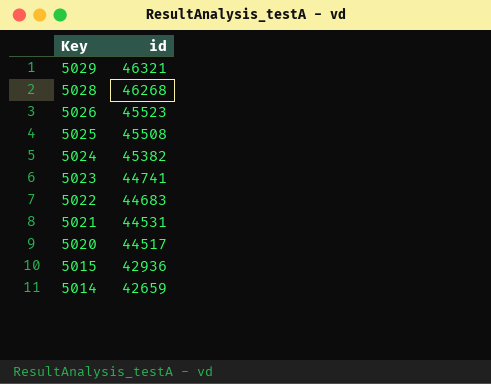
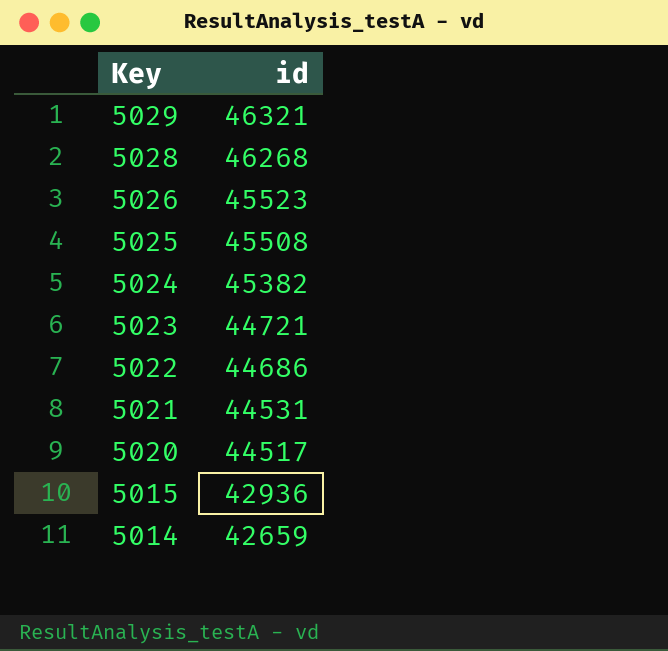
5023 | id: 44741 -> 44721
5022 | id: 44683 -> 44686

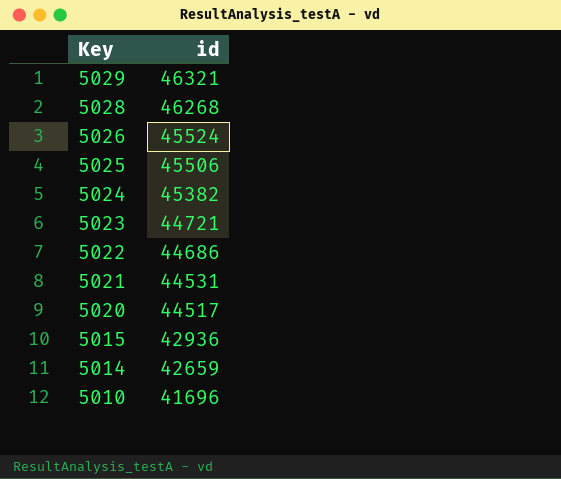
5026 | id: 45523 -> 45524
5025 | id: 45508 -> 45506
row 5010: none -> 41696

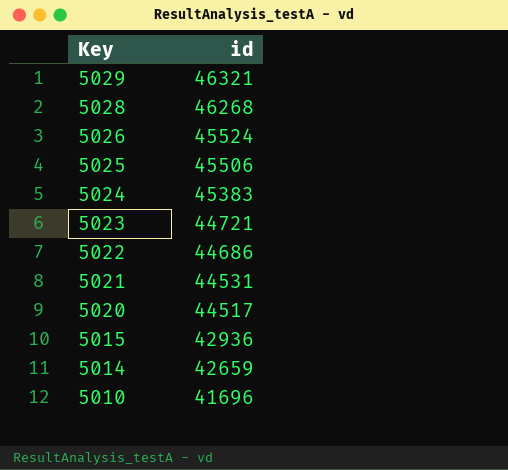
5024 | id: 45382 -> 45383

